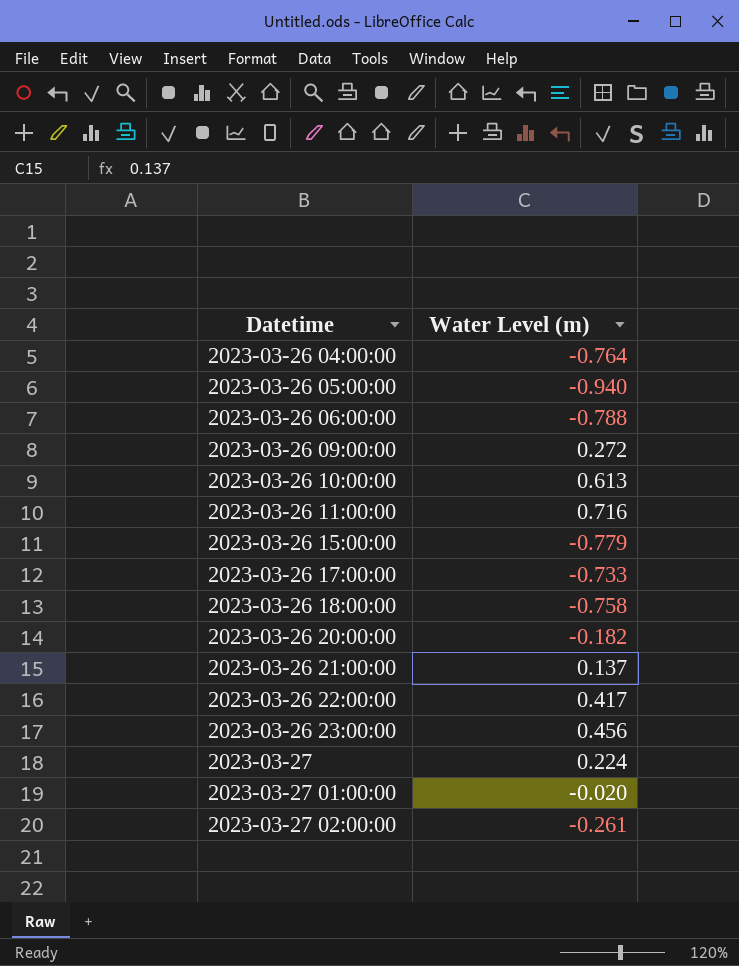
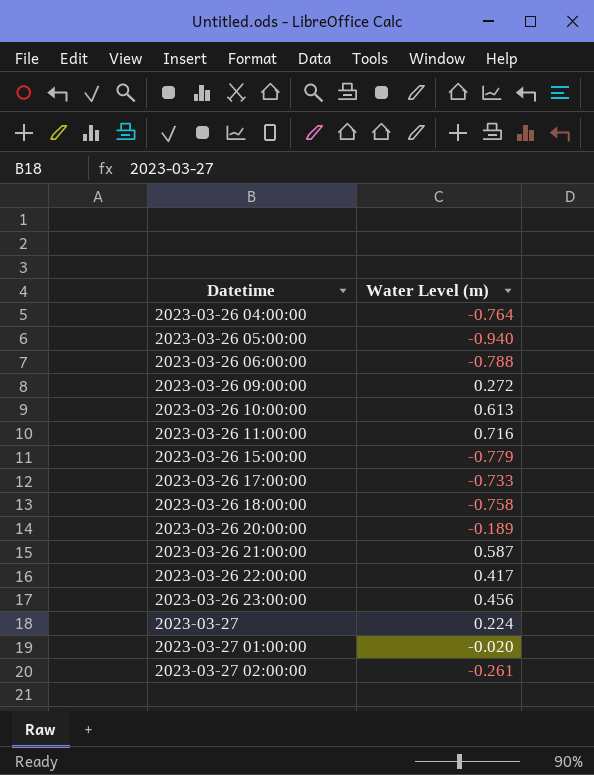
2023-03-26 20:00:00 | Water Level (m): -0.182 -> -0.189
2023-03-26 21:00:00 | Water Level (m): 0.137 -> 0.587

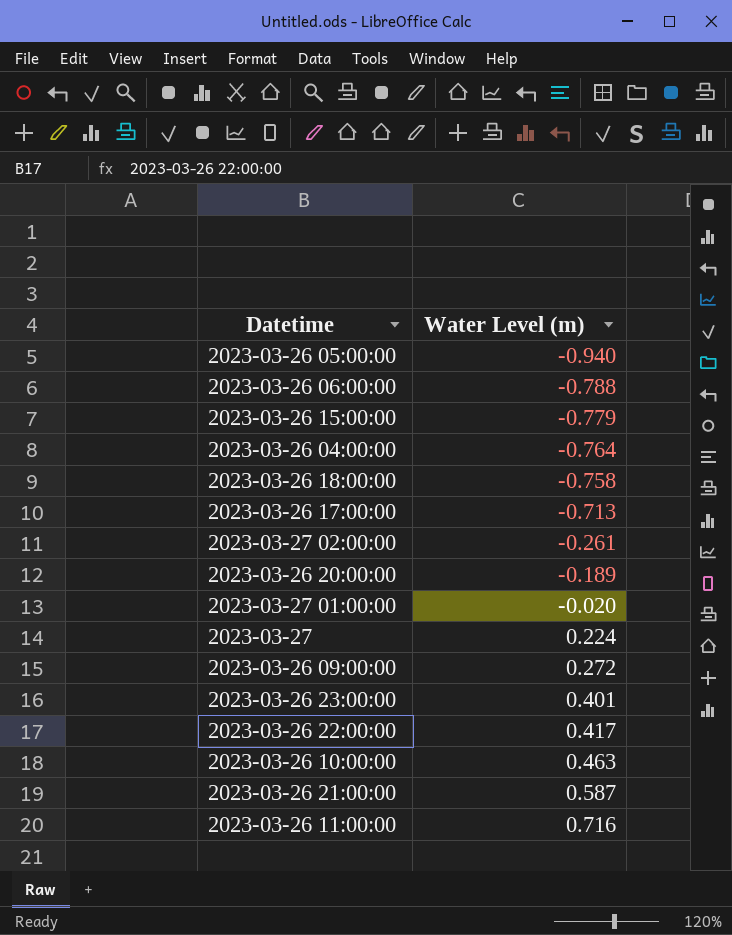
row order: Datetime ascending -> Water Level (m) ascending
2023-03-26 17:00:00 | Water Level (m): -0.733 -> -0.713
2023-03-26 23:00:00 | Water Level (m): 0.456 -> 0.401
2023-03-26 10:00:00 | Water Level (m): 0.613 -> 0.463

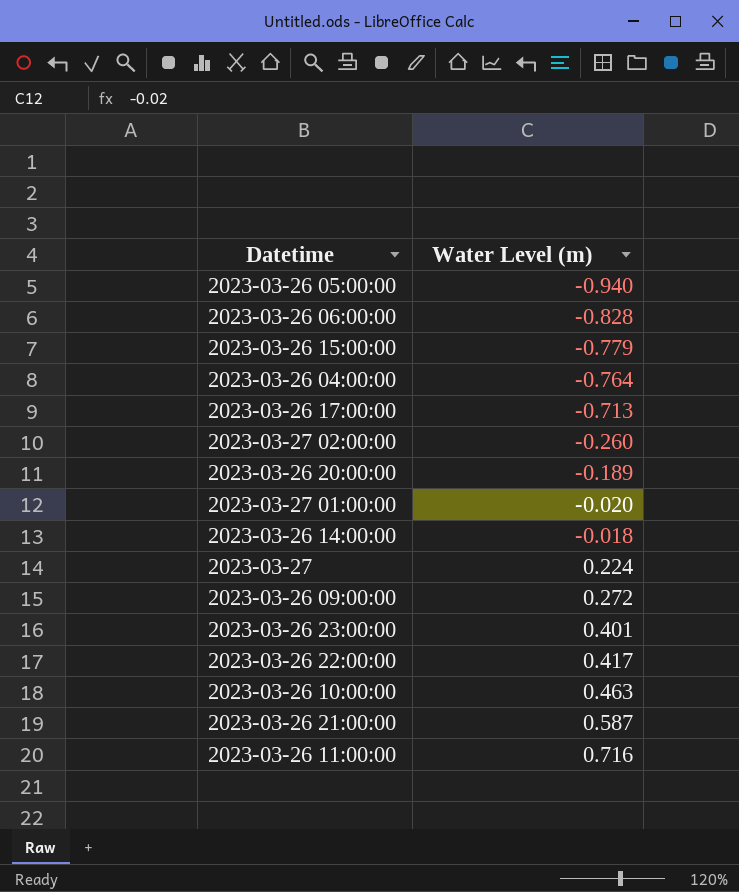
row 2023-03-26 18:00:00: -0.758 -> none
2023-03-26 06:00:00 | Water Level (m): -0.788 -> -0.828
2023-03-27 02:00:00 | Water Level (m): -0.261 -> -0.260
row 2023-03-26 14:00:00: none -> -0.018

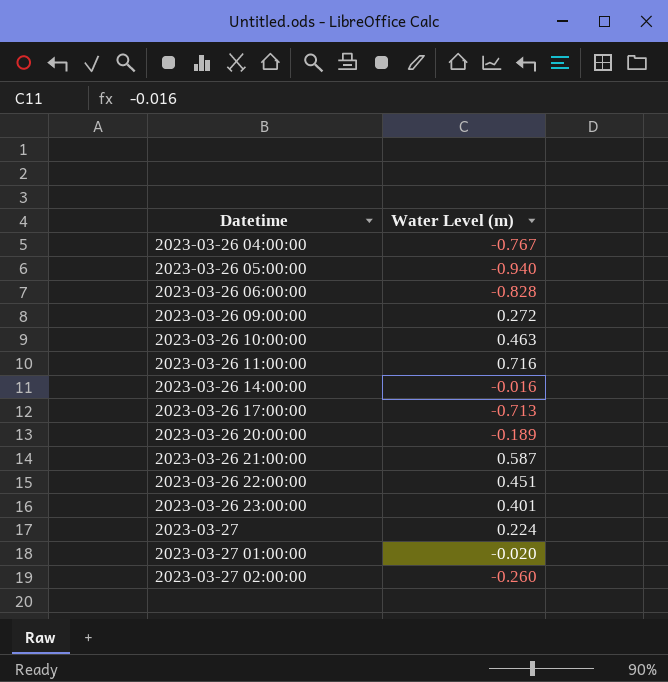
row order: Water Level (m) ascending -> Datetime ascending
row 2023-03-26 15:00:00: -0.779 -> none
2023-03-26 04:00:00 | Water Level (m): -0.764 -> -0.767
2023-03-26 14:00:00 | Water Level (m): -0.018 -> -0.016
2023-03-26 22:00:00 | Water Level (m): 0.417 -> 0.451

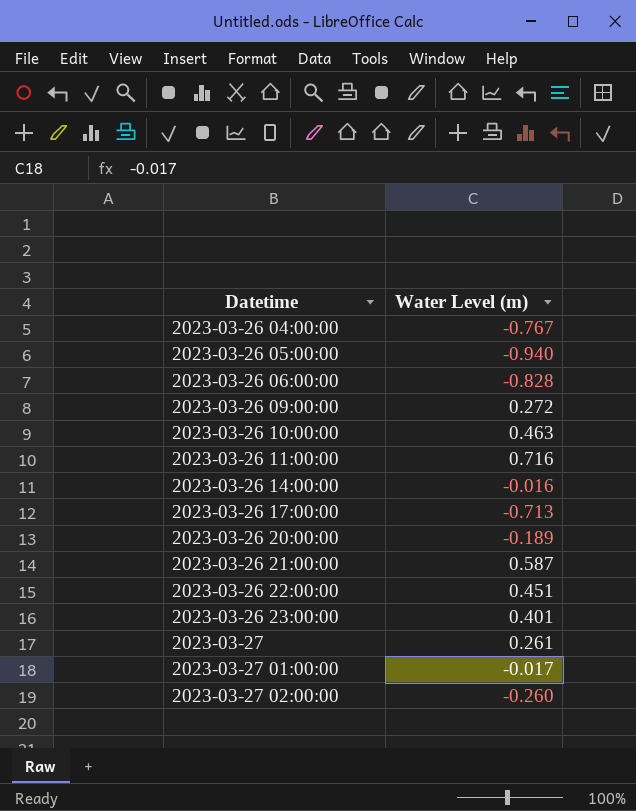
2023-03-27 | Water Level (m): 0.224 -> 0.261
2023-03-27 01:00:00 | Water Level (m): -0.020 -> -0.017

